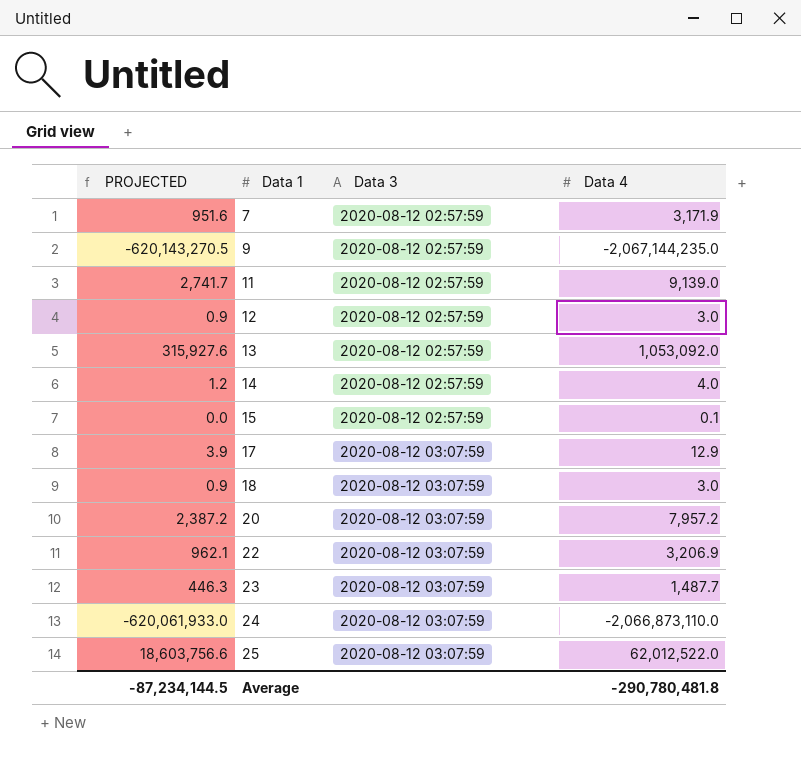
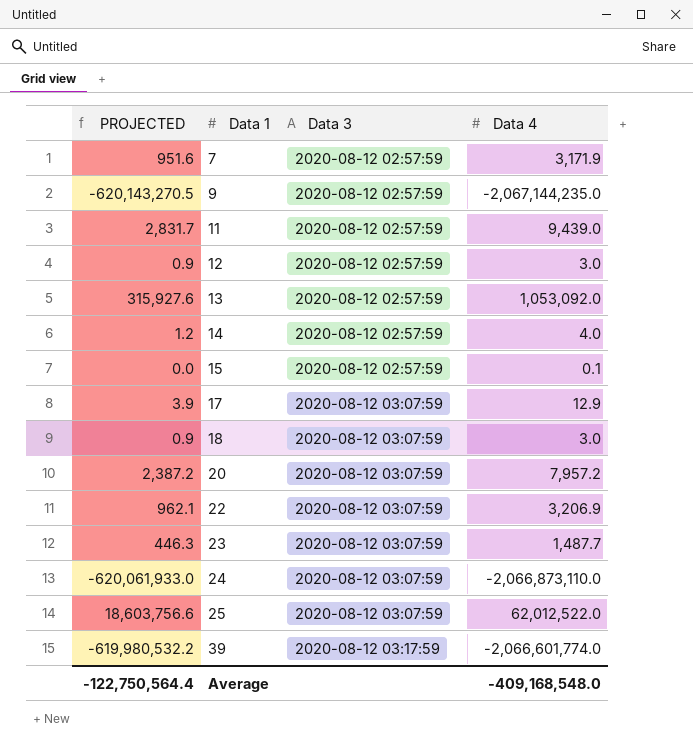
11 | PROJECTED: 2,741.7 -> 2,831.7
11 | Data 4: 9,139.0 -> 9,439.0
row 39: none -> -619,980,532.2 | 2020-08-12 03:17:59 | -2,066,601,774.0
Average | PROJECTED: -87,234,144.5 -> -122,750,564.4
Average | Data 4: -290,780,481.8 -> -409,168,548.0

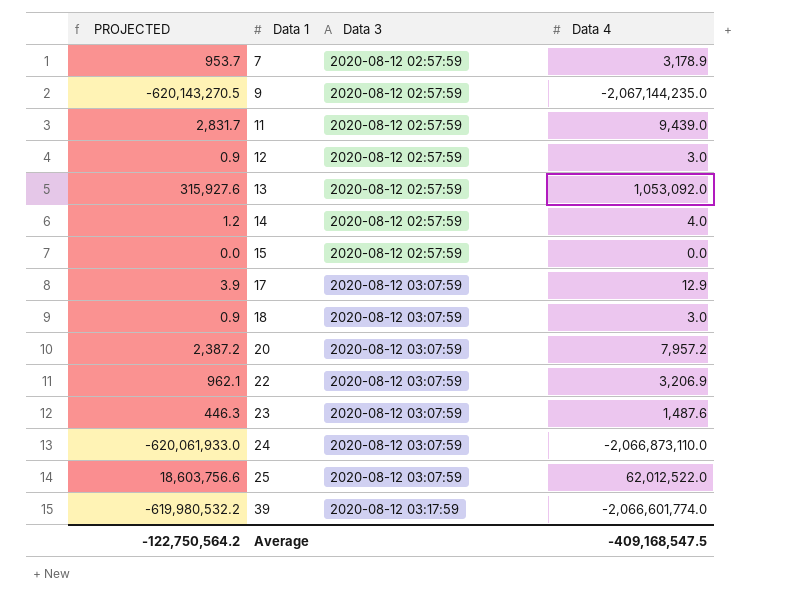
7 | PROJECTED: 951.6 -> 953.7
7 | Data 4: 3,171.9 -> 3,178.9
15 | Data 4: 0.1 -> 0.0
23 | Data 4: 1,487.7 -> 1,487.6
Average | PROJECTED: -122,750,564.4 -> -122,750,564.2
Average | Data 4: -409,168,548.0 -> -409,168,547.5

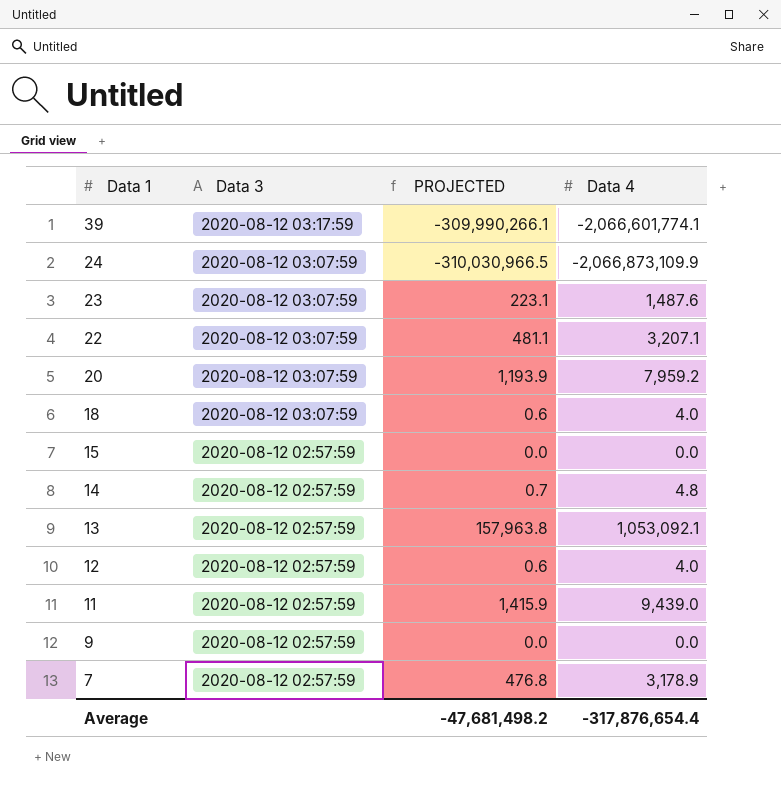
row order: Data 1 ascending -> Data 1 descending
column PROJECTED | formula: [Data 4] * 0.3 -> [Data 4] * 0.15
column PROJECTED | position: 1 -> 3
row 17: 3.9 | 2020-08-12 03:07:59 | 12.9 -> none
row 25: 18,603,756.6 | 2020-08-12 03:07:59 | 62,012,522.0 -> none
39 | Data 4: -2,066,601,774.0 -> -2,066,601,774.1
24 | Data 4: -2,066,873,110.0 -> -2,066,873,109.9
22 | Data 4: 3,206.9 -> 3,207.1
20 | Data 4: 7,957.2 -> 7,959.2
18 | Data 4: 3.0 -> 4.0
14 | Data 4: 4.0 -> 4.8
13 | Data 4: 1,053,092.0 -> 1,053,092.1
12 | Data 4: 3.0 -> 4.0
9 | Data 4: -2,067,144,235.0 -> 0.0
Average | PROJECTED: -122,750,564.2 -> -47,681,498.2
Average | Data 4: -409,168,547.5 -> -317,876,654.4

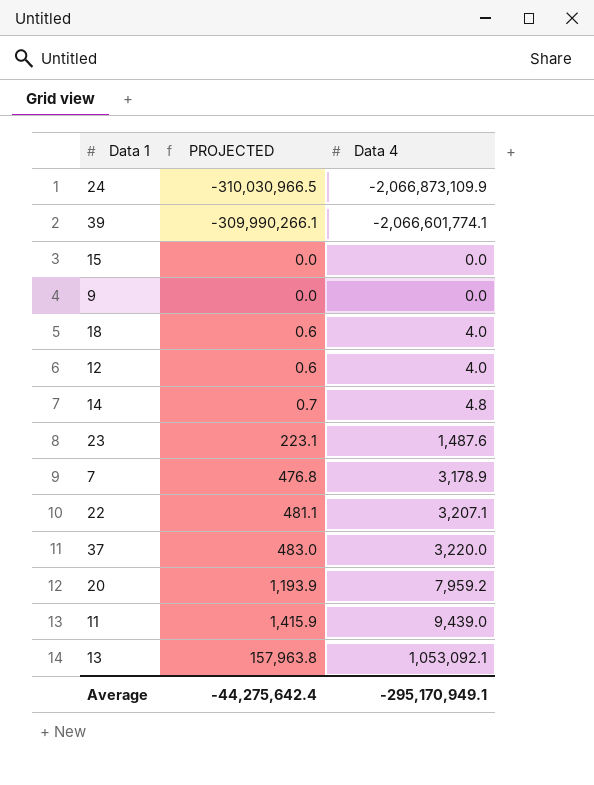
row order: Data 1 descending -> PROJECTED ascending
column Data 3 | position: 2 -> none
row 37: none -> 483.0 | 3,220.0
Average | PROJECTED: -47,681,498.2 -> -44,275,642.4
Average | Data 4: -317,876,654.4 -> -295,170,949.1

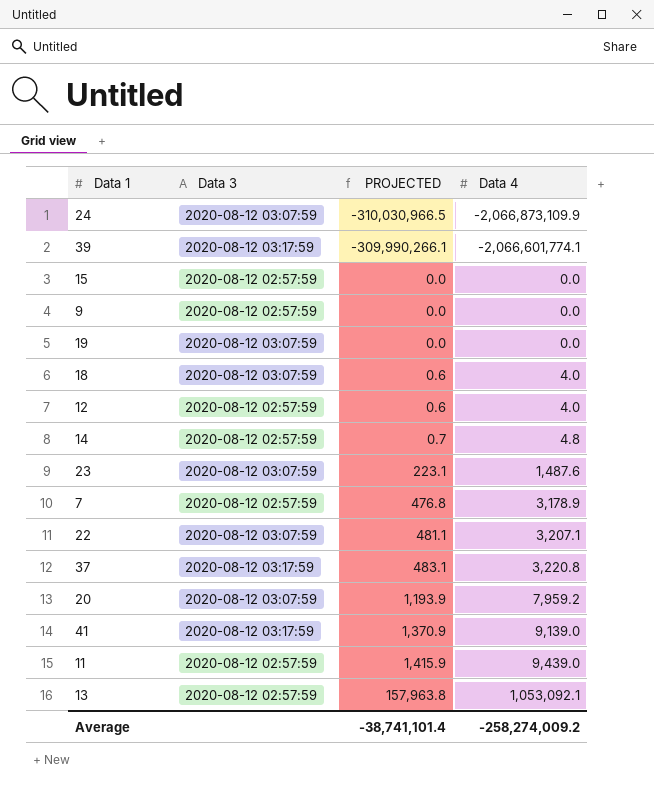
column Data 3 | position: none -> 2
row 19: none -> 2020-08-12 03:07:59 | 0.0 | 0.0
37 | PROJECTED: 483.0 -> 483.1
37 | Data 4: 3,220.0 -> 3,220.8
row 41: none -> 2020-08-12 03:17:59 | 1,370.9 | 9,139.0
Average | PROJECTED: -44,275,642.4 -> -38,741,101.4
Average | Data 4: -295,170,949.1 -> -258,274,009.2

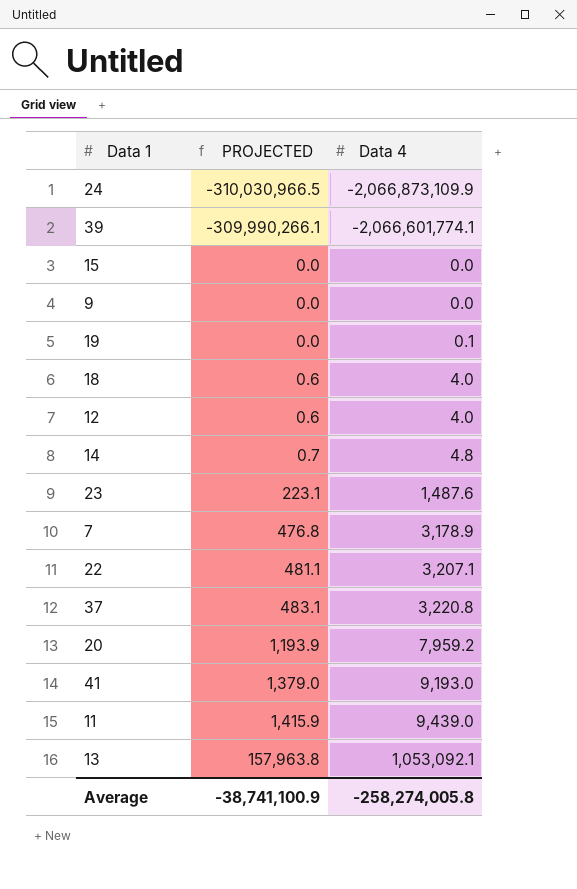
column Data 3 | position: 2 -> none
19 | Data 4: 0.0 -> 0.1
41 | PROJECTED: 1,370.9 -> 1,379.0
41 | Data 4: 9,139.0 -> 9,193.0
Average | PROJECTED: -38,741,101.4 -> -38,741,100.9
Average | Data 4: -258,274,009.2 -> -258,274,005.8

